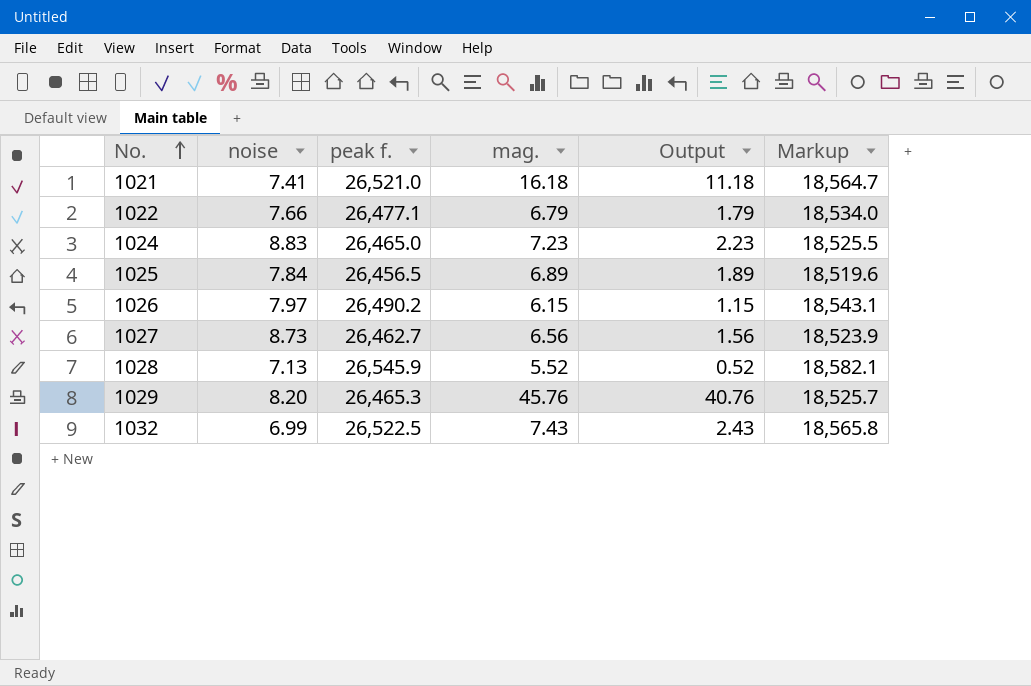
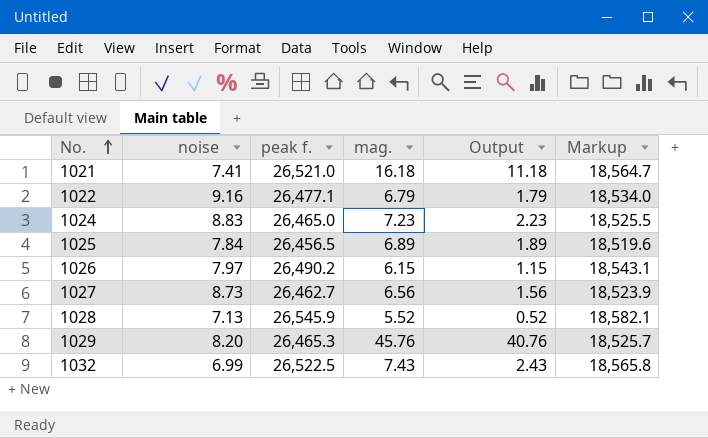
1022 | noise: 7.66 -> 9.16

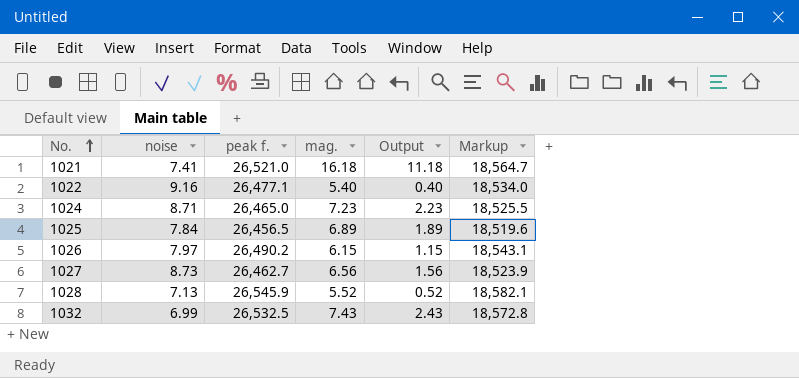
row 1029: 8.20 | 26,465.3 | 45.76 | 40.76 | 18,525.7 -> none
1022 | mag.: 6.79 -> 5.40
1022 | Output: 1.79 -> 0.40
1024 | noise: 8.83 -> 8.71
1032 | peak f.: 26,522.5 -> 26,532.5
1032 | Markup: 18,565.8 -> 18,572.8

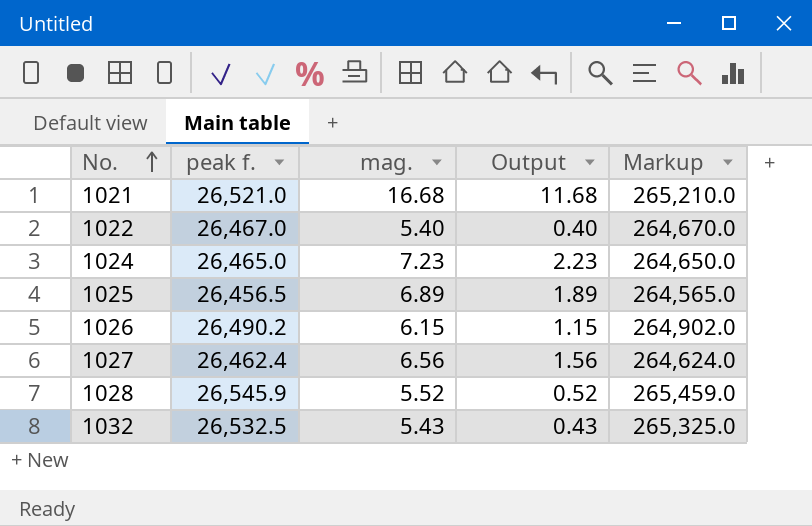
column noise | position: 2 -> none
column Markup | formula: [peak f.] * 0.7 -> [peak f.] * 10
1021 | mag.: 16.18 -> 16.68
1021 | Output: 11.18 -> 11.68
1022 | peak f.: 26,477.1 -> 26,467.0
1027 | peak f.: 26,462.7 -> 26,462.4
1032 | mag.: 7.43 -> 5.43
1032 | Output: 2.43 -> 0.43

